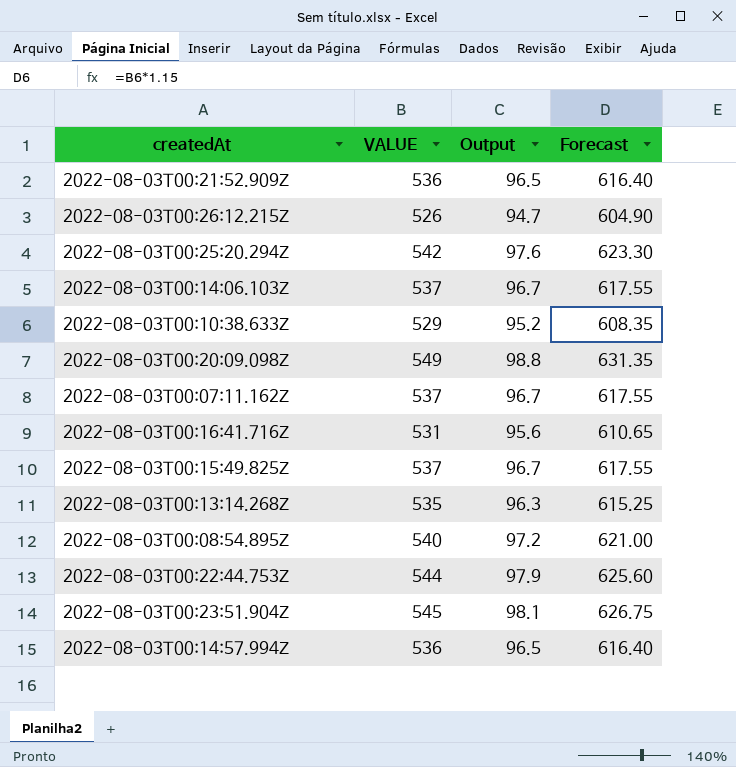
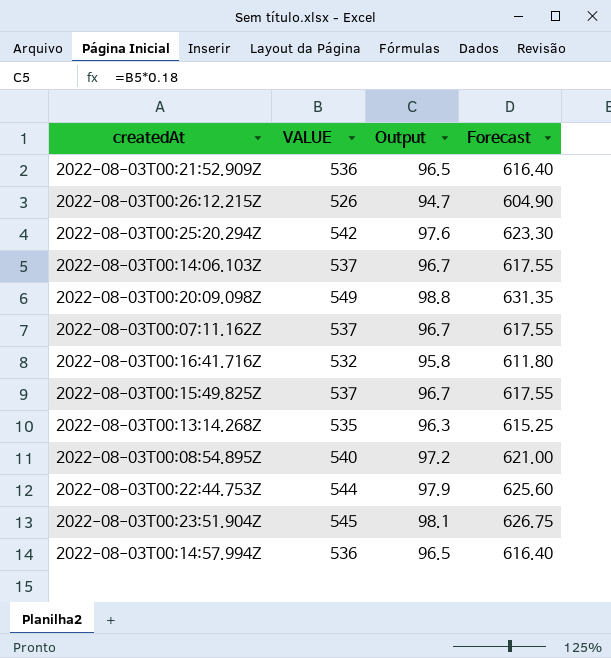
row 2022-08-03T00:10:38.633Z: 529 | 95.2 | 608.35 -> none
2022-08-03T00:16:41.716Z | VALUE: 531 -> 532
2022-08-03T00:16:41.716Z | Output: 95.6 -> 95.8
2022-08-03T00:16:41.716Z | Forecast: 610.65 -> 611.80

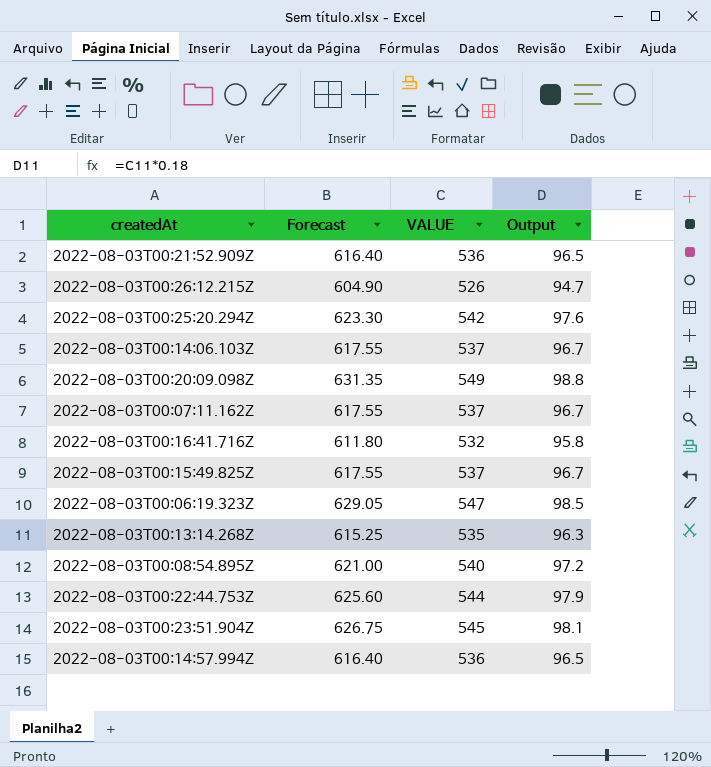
column Forecast | position: 4 -> 2
row 2022-08-03T00:06:19.323Z: none -> 629.05 | 547 | 98.5

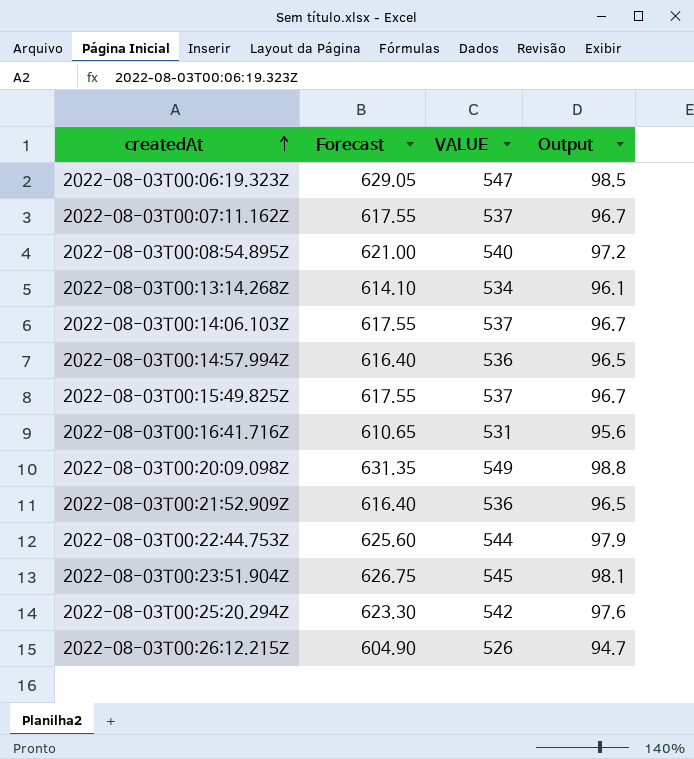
row order: none -> createdAt ascending
2022-08-03T00:13:14.268Z | Forecast: 615.25 -> 614.10
2022-08-03T00:13:14.268Z | VALUE: 535 -> 534
2022-08-03T00:13:14.268Z | Output: 96.3 -> 96.1
2022-08-03T00:16:41.716Z | Forecast: 611.80 -> 610.65
2022-08-03T00:16:41.716Z | VALUE: 532 -> 531
2022-08-03T00:16:41.716Z | Output: 95.8 -> 95.6

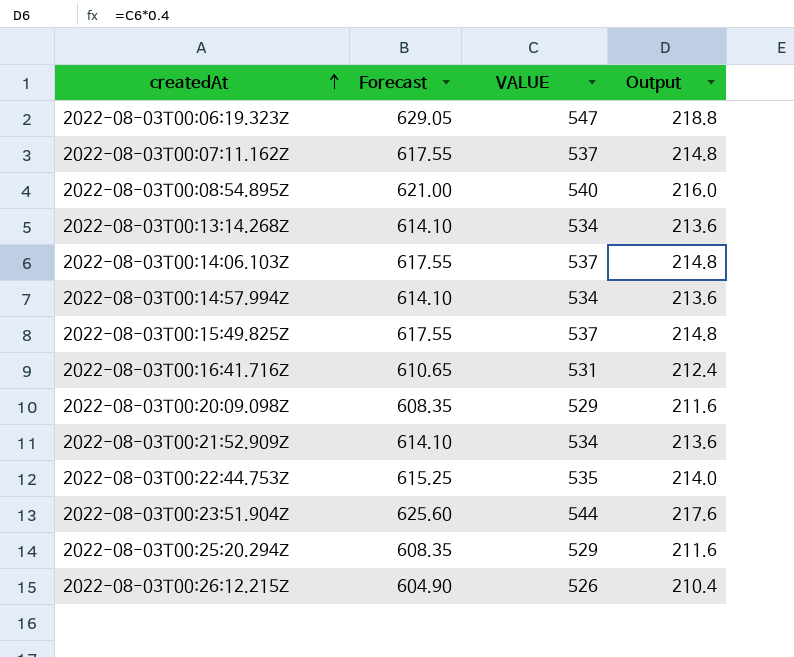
column Output | formula: [VALUE] * 0.18 -> [VALUE] * 0.4
2022-08-03T00:14:57.994Z | Forecast: 616.40 -> 614.10
2022-08-03T00:14:57.994Z | VALUE: 536 -> 534
2022-08-03T00:20:09.098Z | Forecast: 631.35 -> 608.35
2022-08-03T00:20:09.098Z | VALUE: 549 -> 529
2022-08-03T00:21:52.909Z | Forecast: 616.40 -> 614.10
2022-08-03T00:21:52.909Z | VALUE: 536 -> 534
2022-08-03T00:22:44.753Z | Forecast: 625.60 -> 615.25
2022-08-03T00:22:44.753Z | VALUE: 544 -> 535
2022-08-03T00:23:51.904Z | Forecast: 626.75 -> 625.60
2022-08-03T00:23:51.904Z | VALUE: 545 -> 544
2022-08-03T00:25:20.294Z | Forecast: 623.30 -> 608.35
2022-08-03T00:25:20.294Z | VALUE: 542 -> 529

